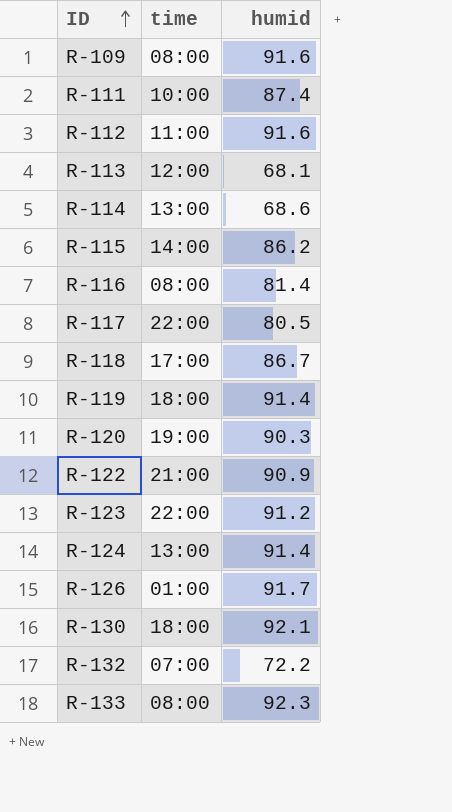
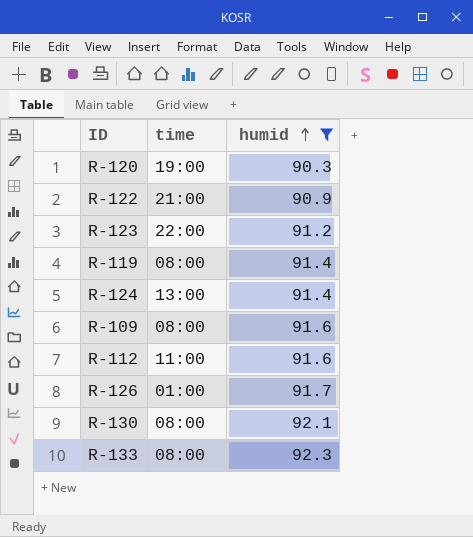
filter: none -> humid >= 90.3
row order: ID ascending -> humid ascending
R-119 | time: 18:00 -> 08:00
R-130 | time: 18:00 -> 08:00

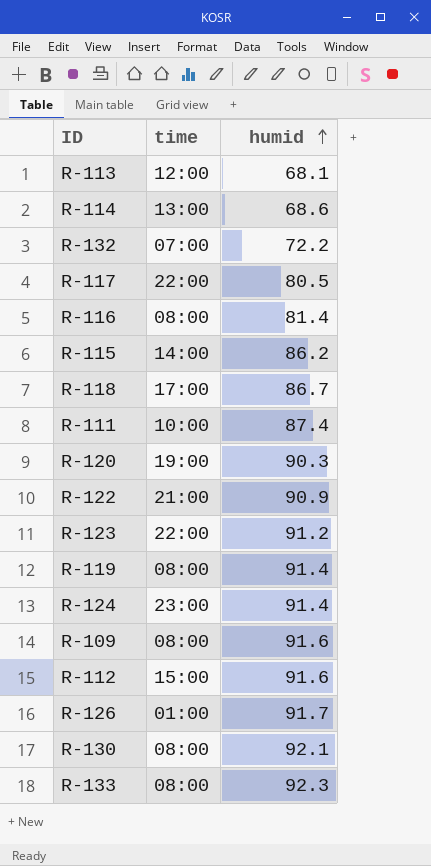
filter: humid >= 90.3 -> none
R-124 | time: 13:00 -> 23:00
R-112 | time: 11:00 -> 15:00

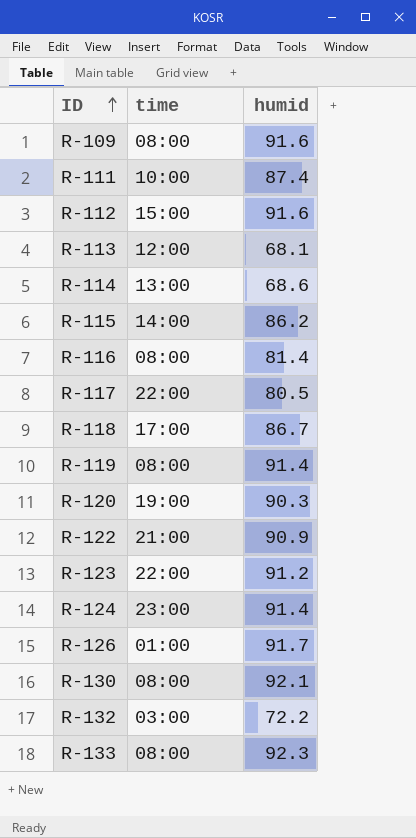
row order: humid ascending -> ID ascending
R-132 | time: 07:00 -> 03:00

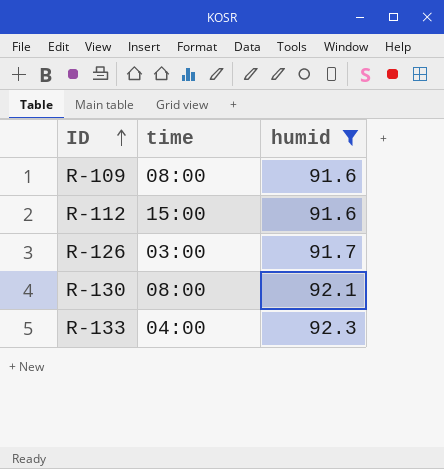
filter: none -> humid >= 91.6
R-126 | time: 01:00 -> 03:00
R-133 | time: 08:00 -> 04:00

